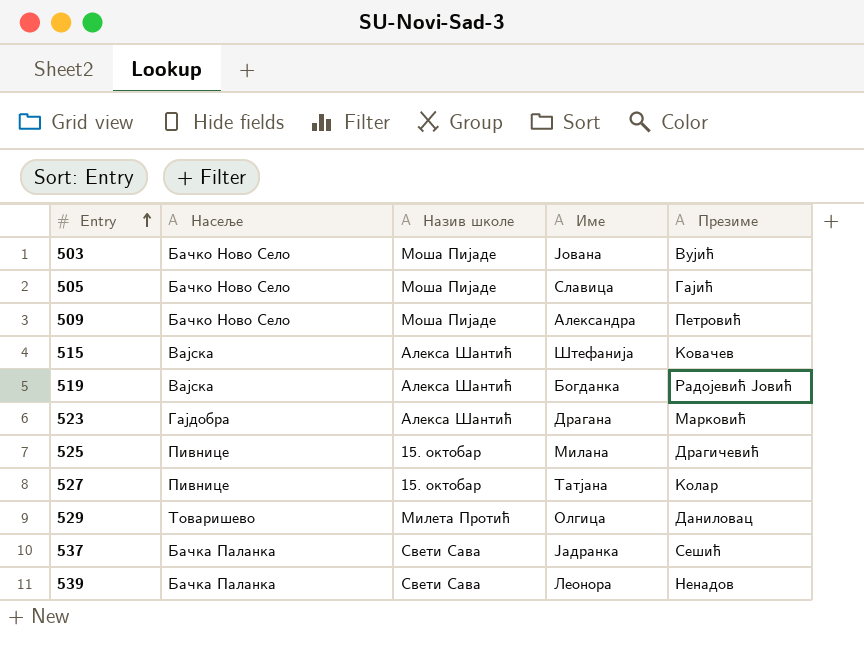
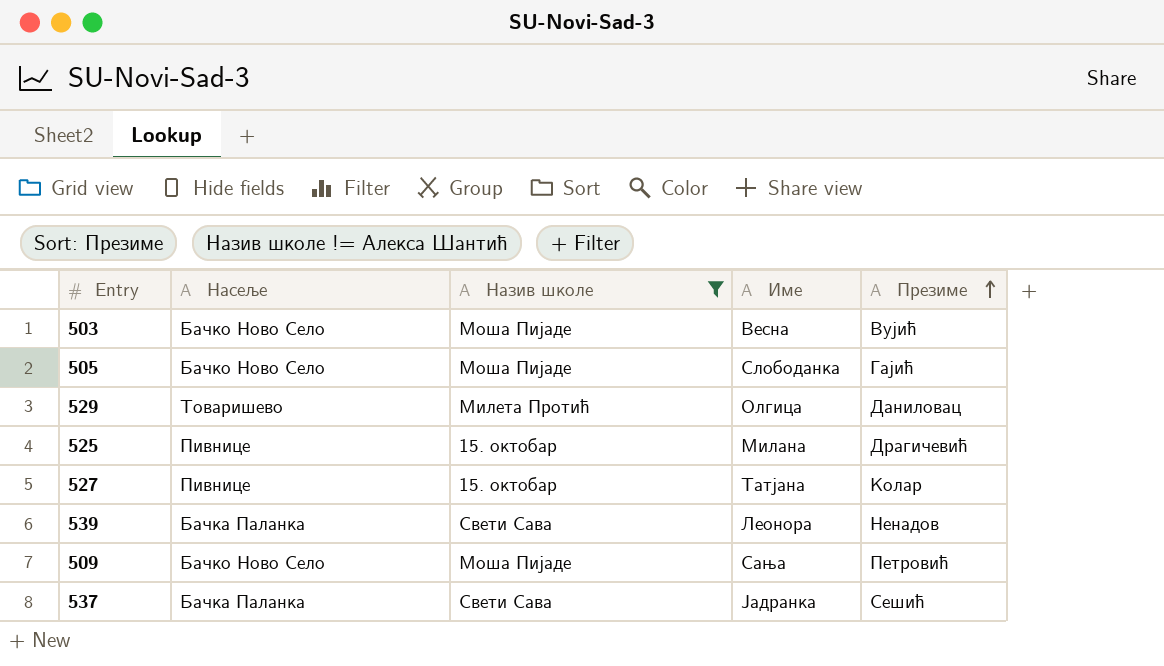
filter: none -> Назив школе != Алекса Шантић
row order: Entry ascending -> Презиме ascending
503 | Име: Јована -> Весна
505 | Име: Славица -> Слободанка
509 | Име: Александра -> Сања

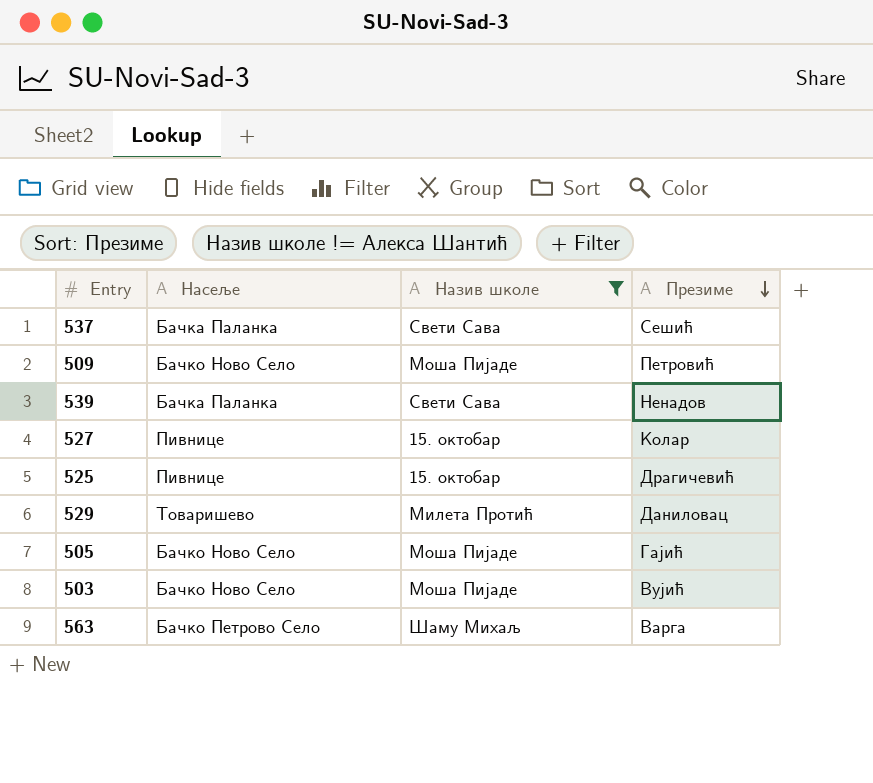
row order: Презиме ascending -> Презиме descending
column Име | position: 4 -> none
row 563: none -> Бачко Петрово Село | Шаму Михаљ | Варга

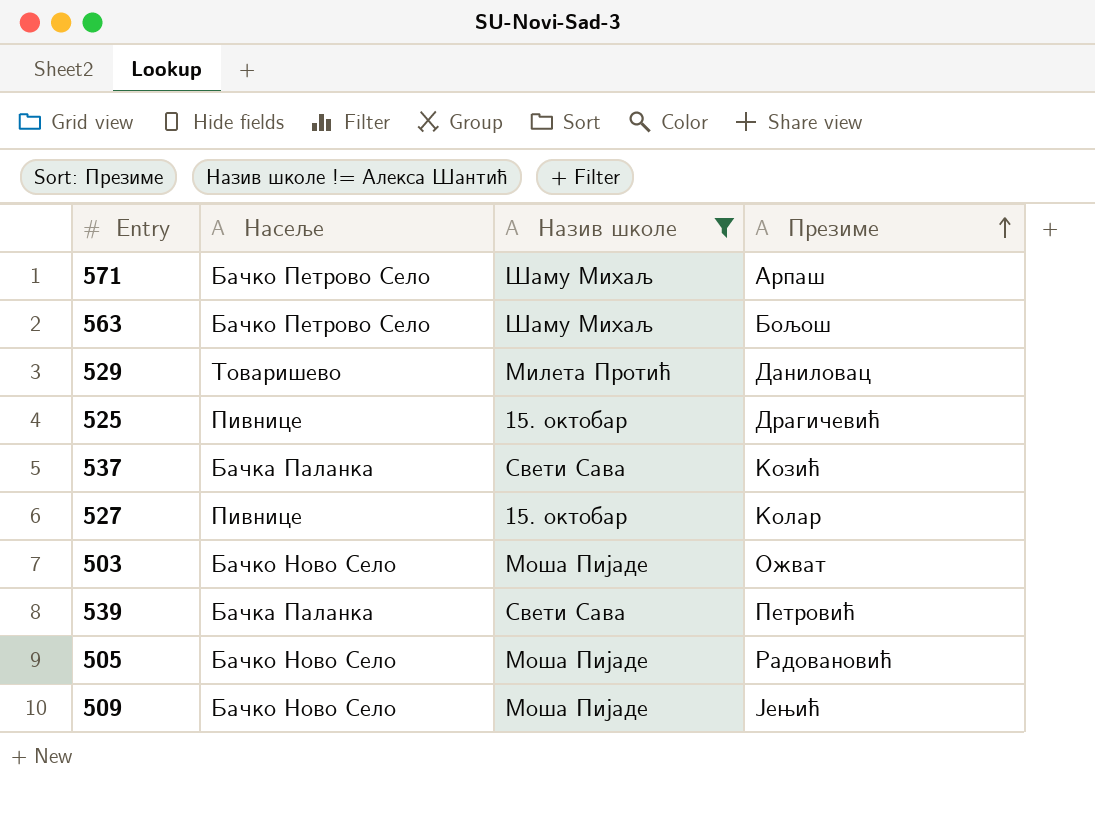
row order: Презиме descending -> Презиме ascending
row 571: none -> Бачко Петрово Село | Шаму Михаљ | Арпаш
563 | Презиме: Варга -> Бољош
537 | Презиме: Сешић -> Козић
503 | Презиме: Вујић -> Ожват
539 | Презиме: Ненадов -> Петровић
505 | Презиме: Гајић -> Радовановић
509 | Презиме: Петровић -> Јењић

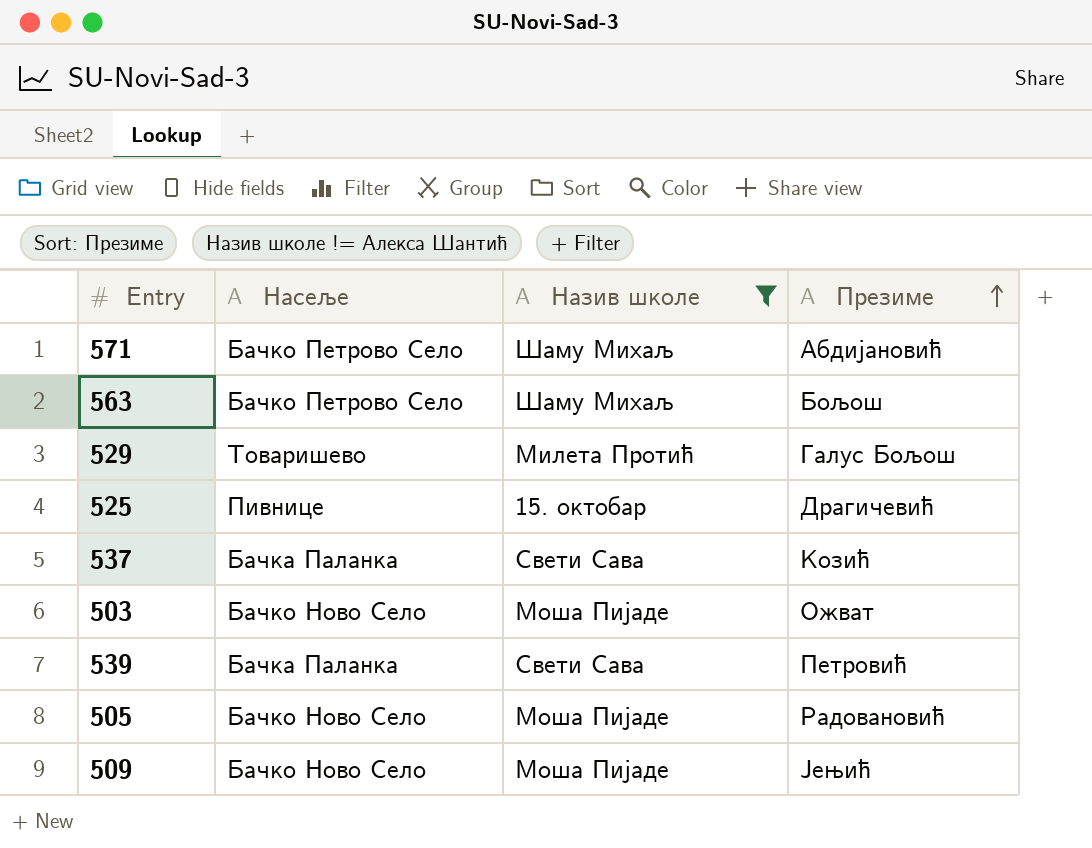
row 527: Пивнице | 15. октобар | Колар -> none
571 | Презиме: Арпаш -> Абдијановић
529 | Презиме: Даниловац -> Галус Бољош

